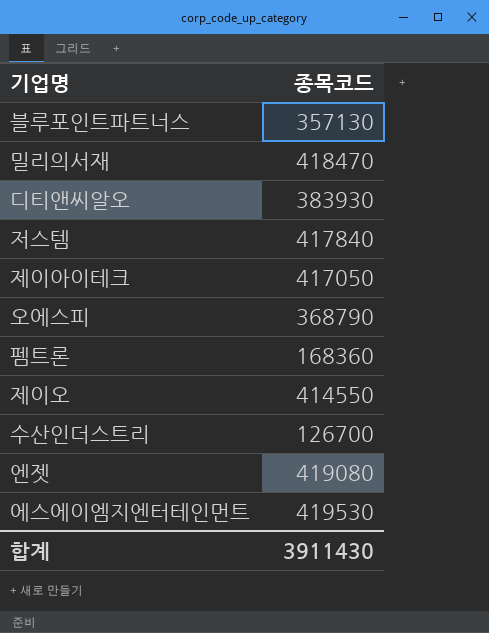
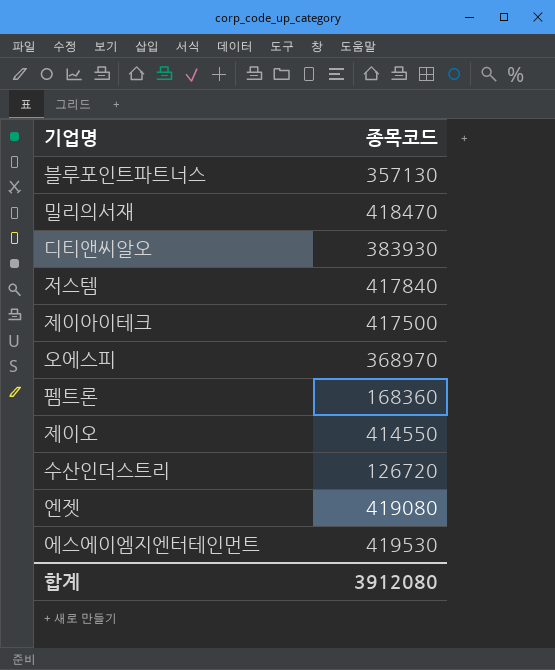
제이아이테크 | 종목코드: 417050 -> 417500
오에스피 | 종목코드: 368790 -> 368970
수산인더스트리 | 종목코드: 126700 -> 126720
합계 | 종목코드: 3911430 -> 3912080

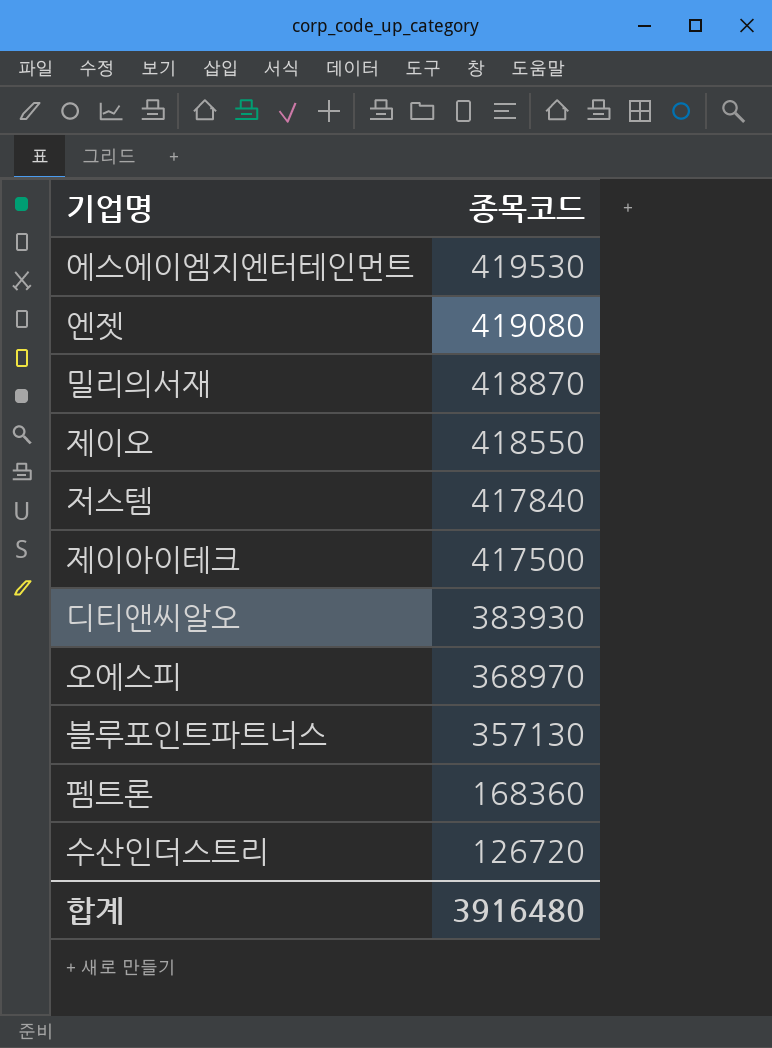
row order: none -> 종목코드 descending
밀리의서재 | 종목코드: 418470 -> 418870
제이오 | 종목코드: 414550 -> 418550
합계 | 종목코드: 3912080 -> 3916480

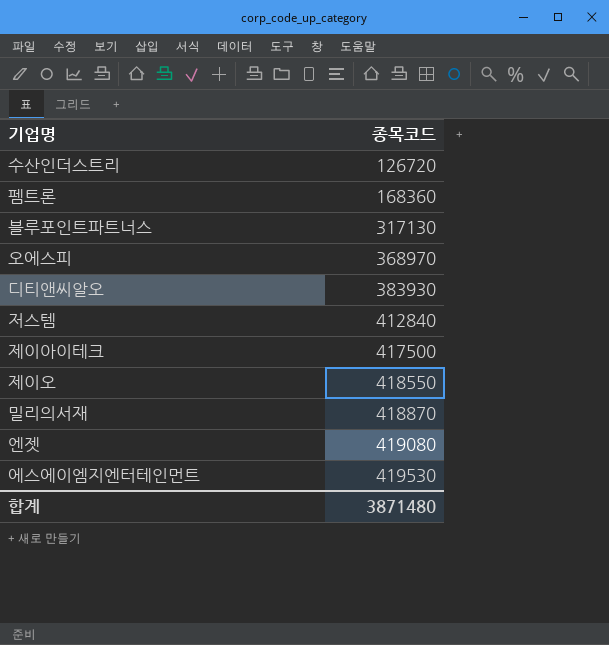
row order: 종목코드 descending -> 종목코드 ascending
블루포인트파트너스 | 종목코드: 357130 -> 317130
저스템 | 종목코드: 417840 -> 412840
합계 | 종목코드: 3916480 -> 3871480

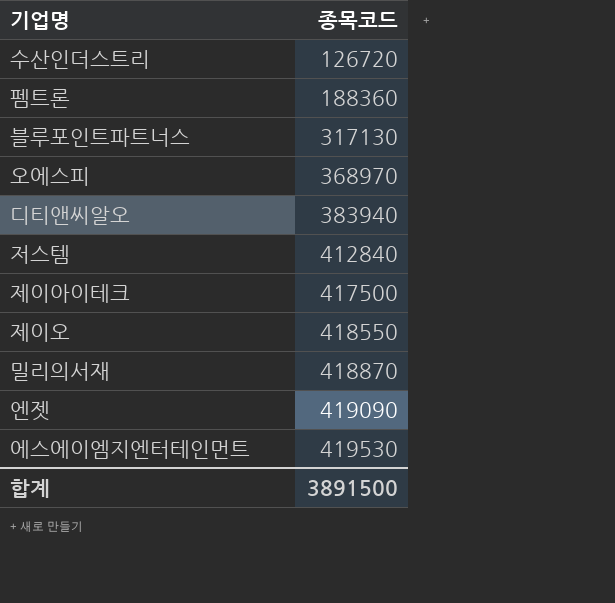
펨트론 | 종목코드: 168360 -> 188360
디티앤씨알오 | 종목코드: 383930 -> 383940
엔젯 | 종목코드: 419080 -> 419090
합계 | 종목코드: 3871480 -> 3891500

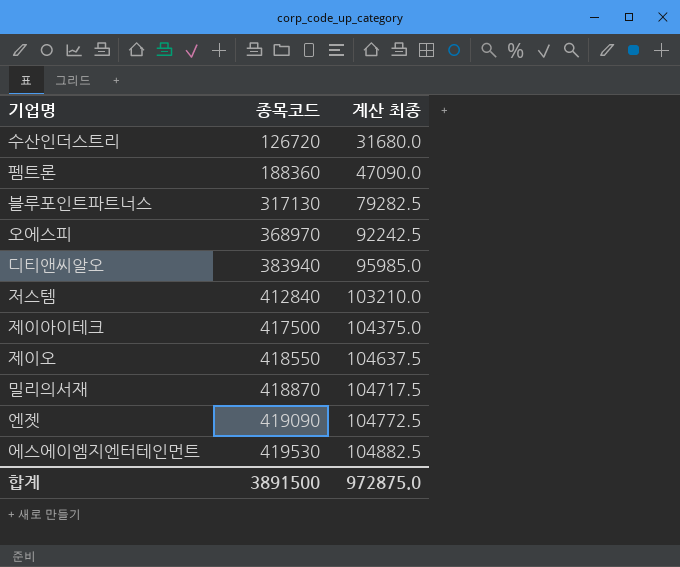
column 계산 최종 | formula: none -> [종목코드] * 0.25

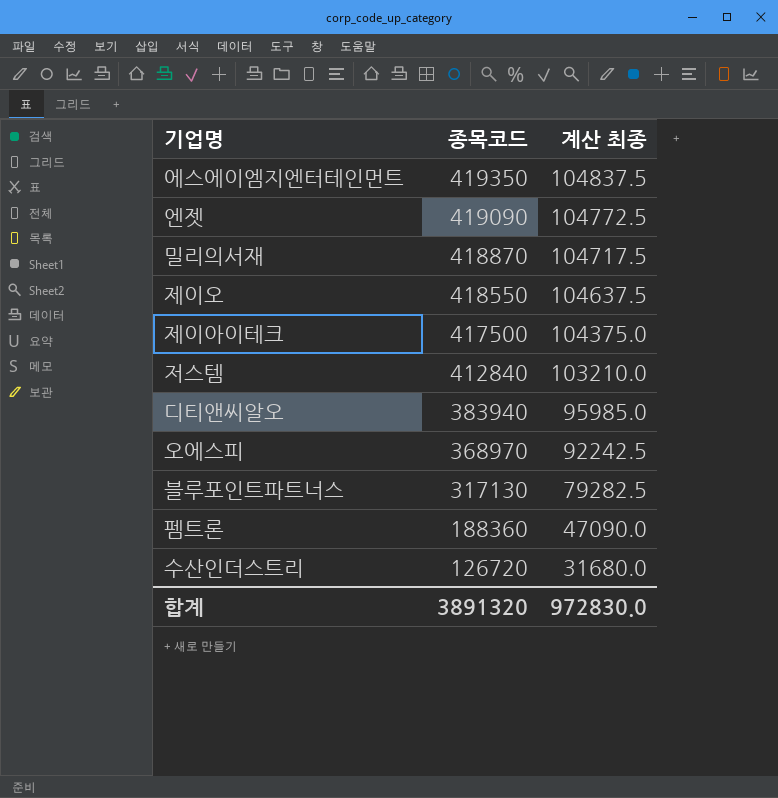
row order: 종목코드 ascending -> 종목코드 descending
에스에이엠지엔터테인먼트 | 종목코드: 419530 -> 419350
에스에이엠지엔터테인먼트 | 계산 최종: 104882.5 -> 104837.5
합계 | 종목코드: 3891500 -> 3891320
합계 | 계산 최종: 972875.0 -> 972830.0

